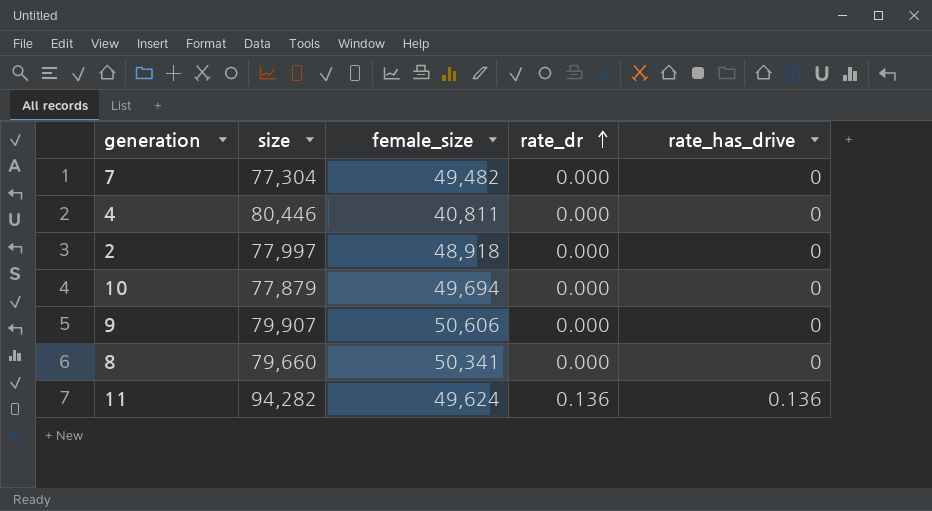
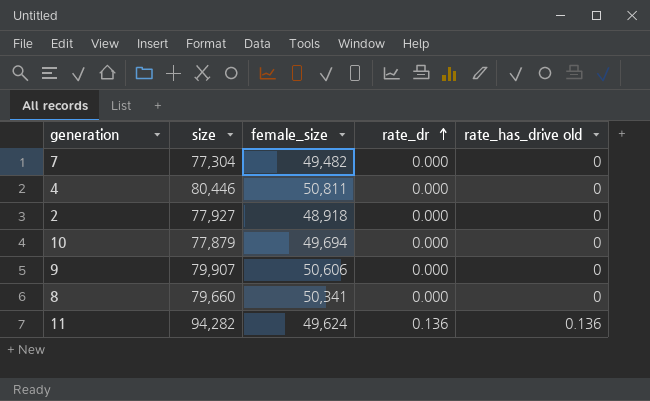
column name: rate_has_drive -> rate_has_drive old
4 | female_size: 40,811 -> 50,811
2 | size: 77,997 -> 77,927

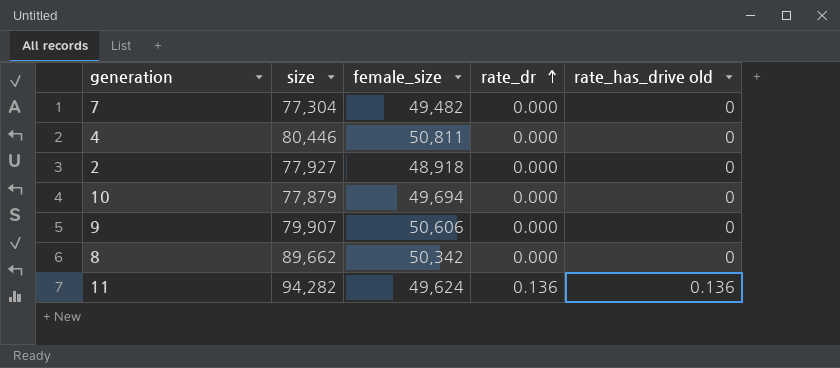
8 | size: 79,660 -> 89,662
8 | female_size: 50,341 -> 50,342

